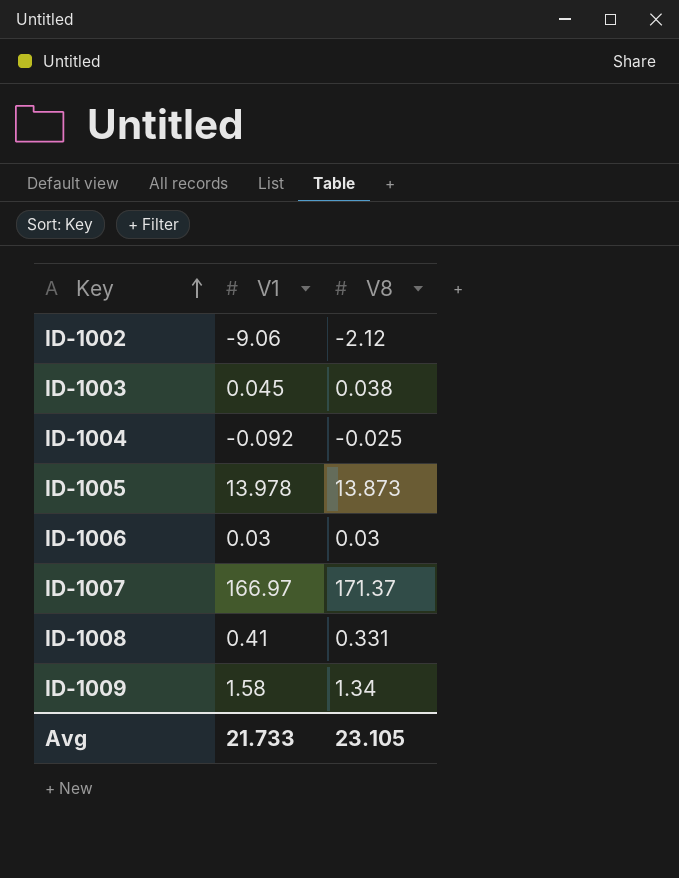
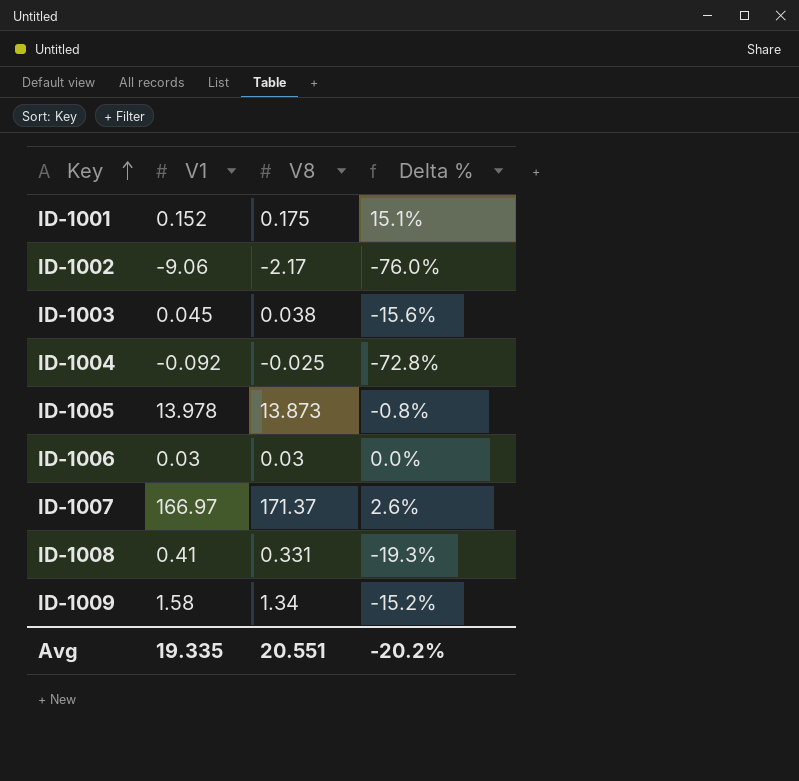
column Delta % | formula: none -> ([V8] - [V1]) / [V1]
row ID-1001: none -> 0.152 | 0.175 | 15.1%
ID-1002 | V8: -2.12 -> -2.17
Avg | V1: 21.733 -> 19.335
Avg | V8: 23.105 -> 20.551

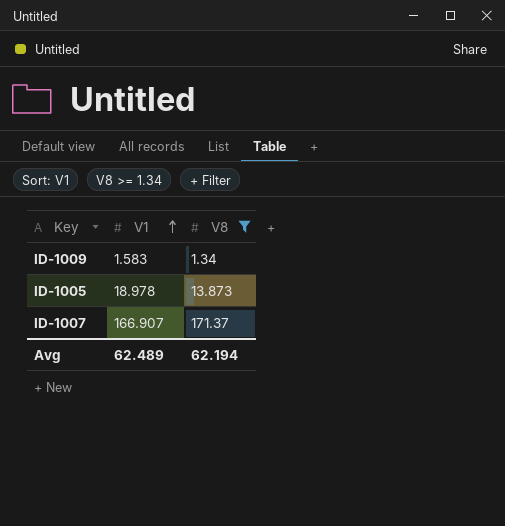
filter: none -> V8 >= 1.34
row order: Key ascending -> V1 ascending
column Delta % | formula: ([V8] - [V1]) / [V1] -> none
ID-1009 | V1: 1.58 -> 1.583
ID-1005 | V1: 13.978 -> 18.978
ID-1007 | V1: 166.97 -> 166.907
Avg | V1: 19.335 -> 62.489
Avg | V8: 20.551 -> 62.194

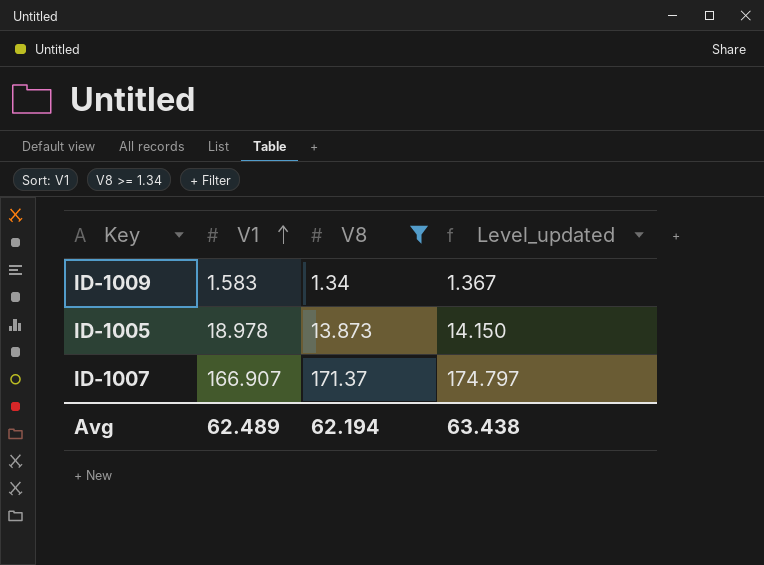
column Level_updated | formula: none -> [V8] * 1.02

